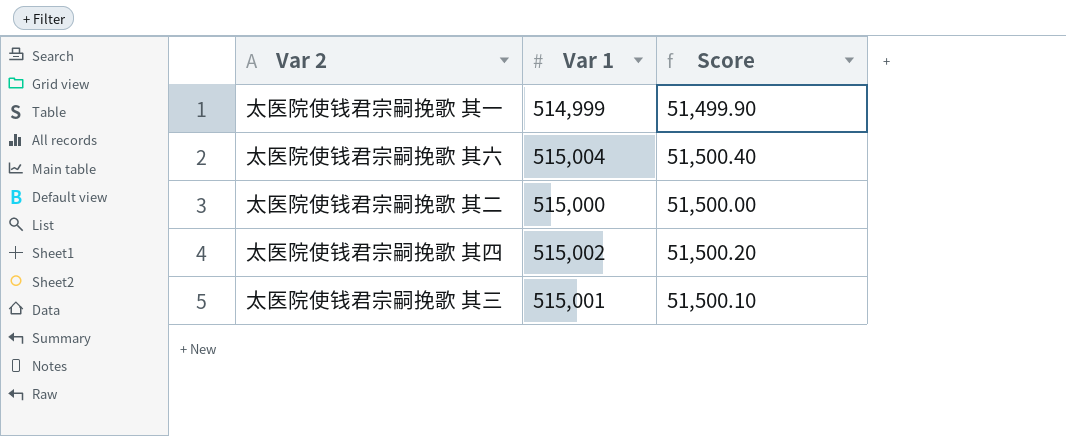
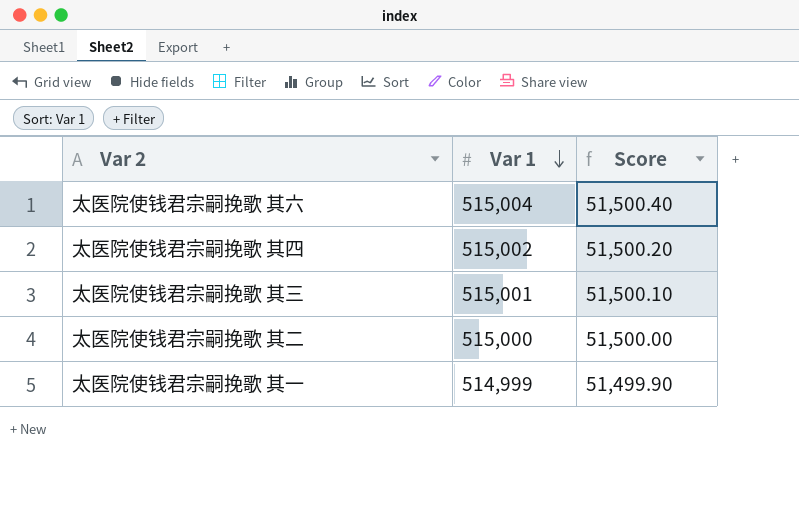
row order: none -> Var 1 descending

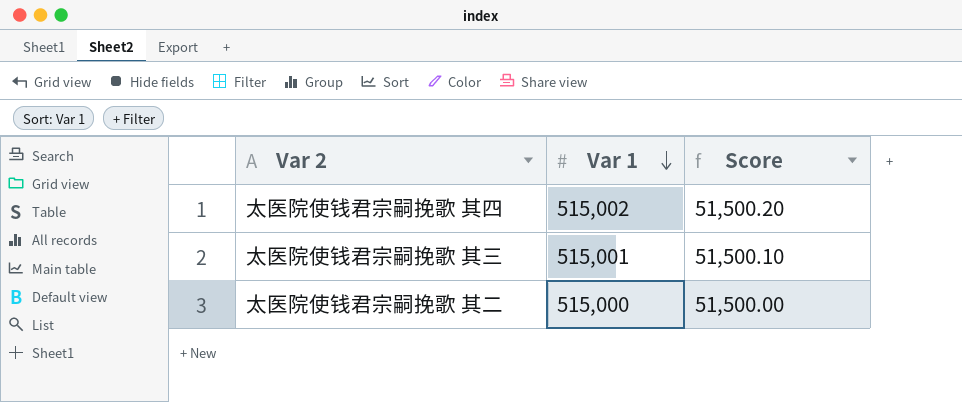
row 太医院使钱君宗嗣挽歌 其六: 515,004 | 51,500.40 -> none
row 太医院使钱君宗嗣挽歌 其一: 514,999 | 51,499.90 -> none

